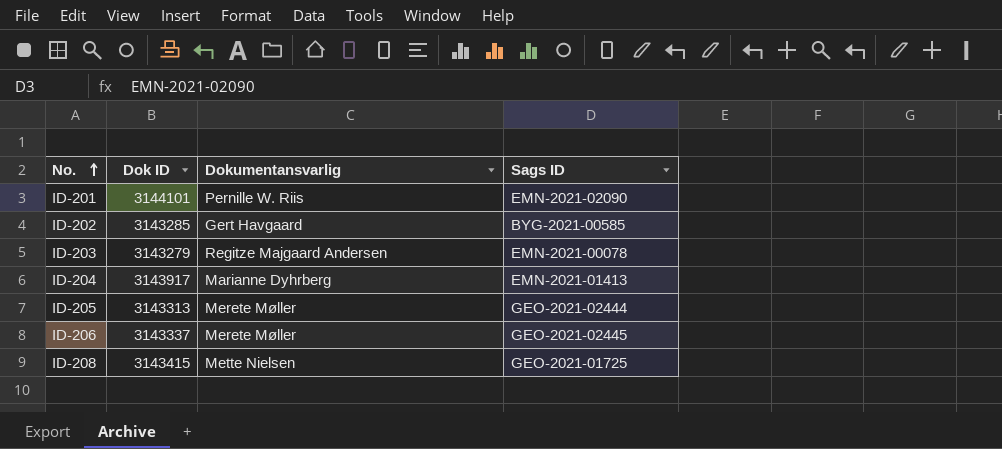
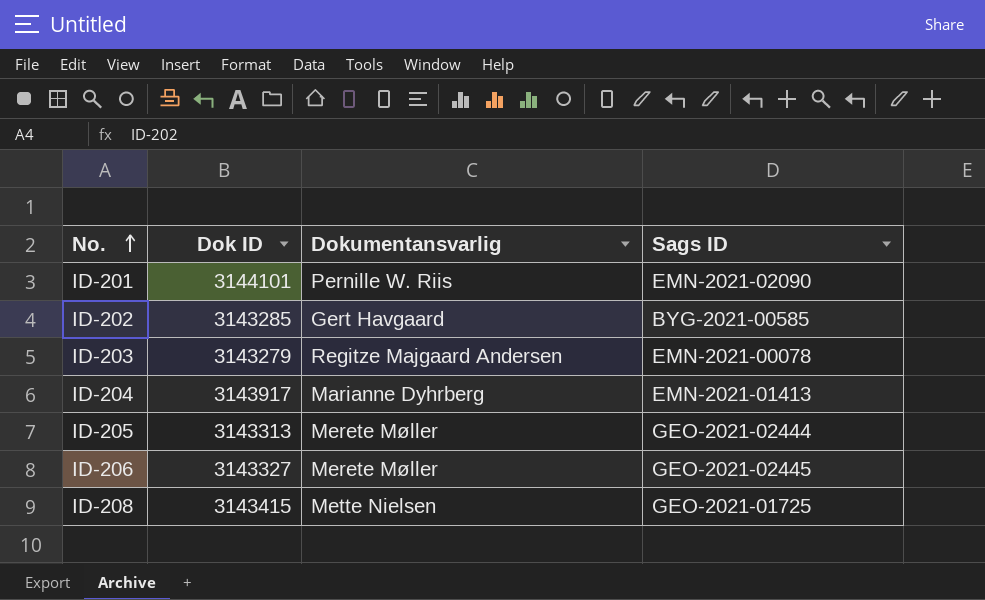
ID-206 | Dok ID: 3143337 -> 3143327

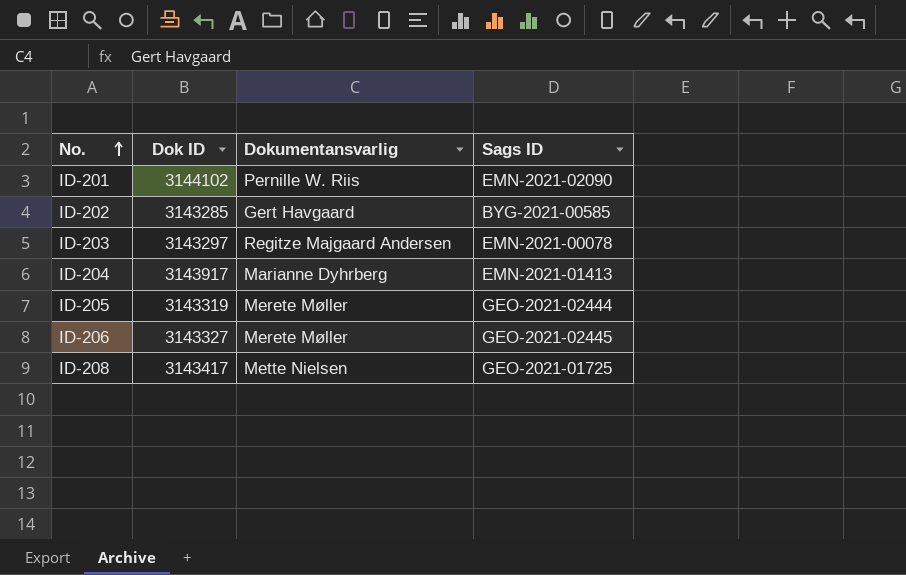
ID-201 | Dok ID: 3144101 -> 3144102
ID-203 | Dok ID: 3143279 -> 3143297
ID-205 | Dok ID: 3143313 -> 3143319
ID-208 | Dok ID: 3143415 -> 3143417

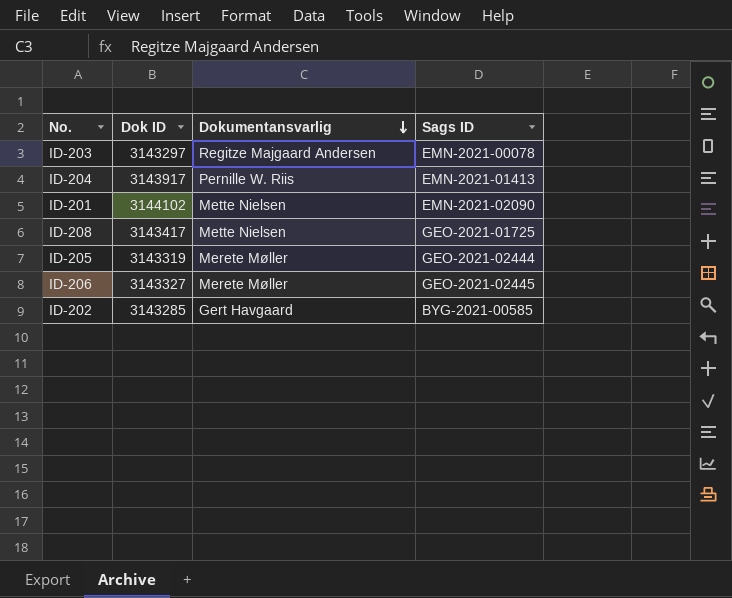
row order: No. ascending -> Dokumentansvarlig descending
ID-204 | Dokumentansvarlig: Marianne Dyhrberg -> Pernille W. Riis
ID-201 | Dokumentansvarlig: Pernille W. Riis -> Mette Nielsen

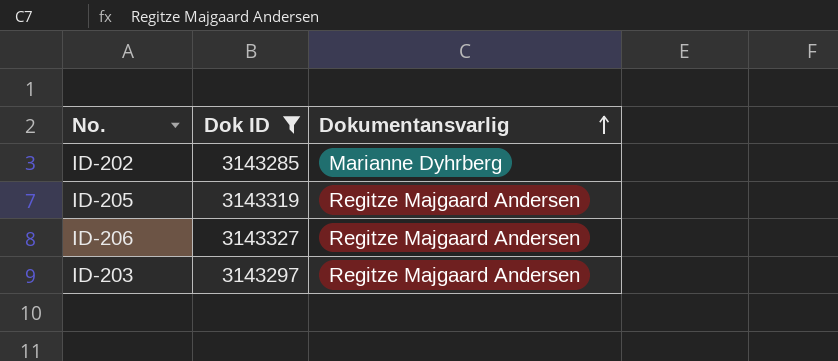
filter: none -> Dok ID <= 3143327
row order: Dokumentansvarlig descending -> Dokumentansvarlig ascending
column Sags ID | position: 4 -> none
ID-202 | Dokumentansvarlig: Gert Havgaard -> Marianne Dyhrberg
ID-205 | Dokumentansvarlig: Merete Møller -> Regitze Majgaard Andersen
ID-206 | Dokumentansvarlig: Merete Møller -> Regitze Majgaard Andersen

